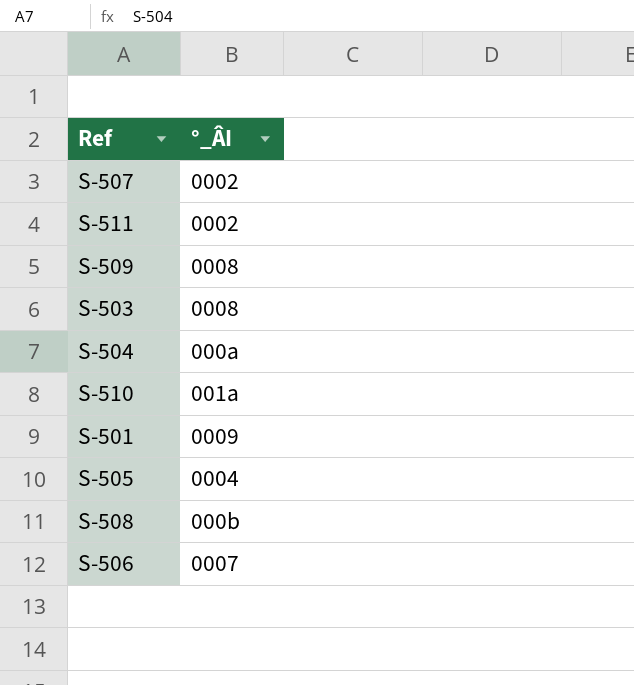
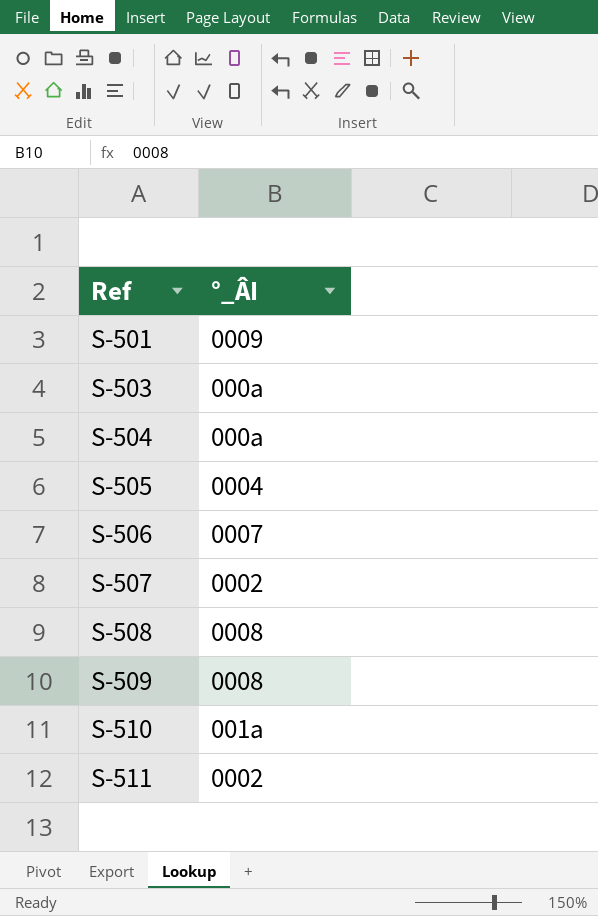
row order: none -> Ref ascending
S-503 | °_ÂI: 0008 -> 000a
S-508 | °_ÂI: 000b -> 0008

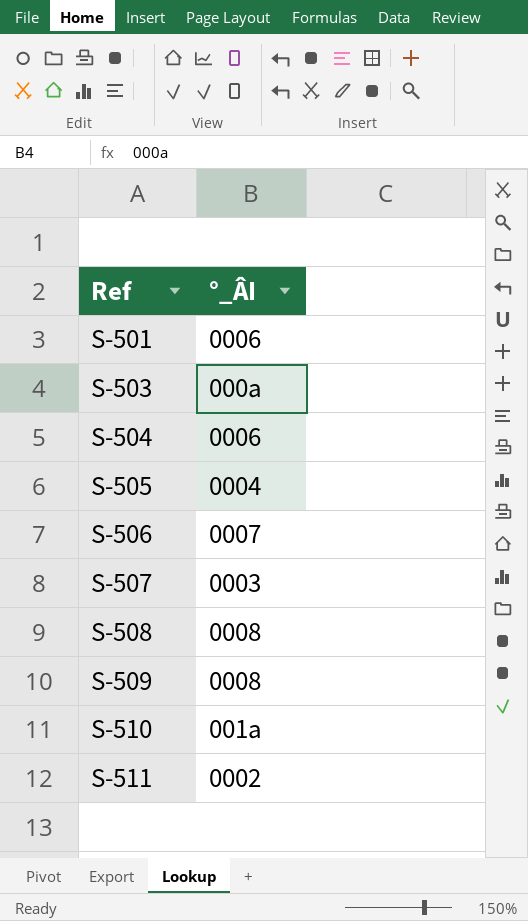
S-501 | °_ÂI: 0009 -> 0006
S-504 | °_ÂI: 000a -> 0006
S-507 | °_ÂI: 0002 -> 0003

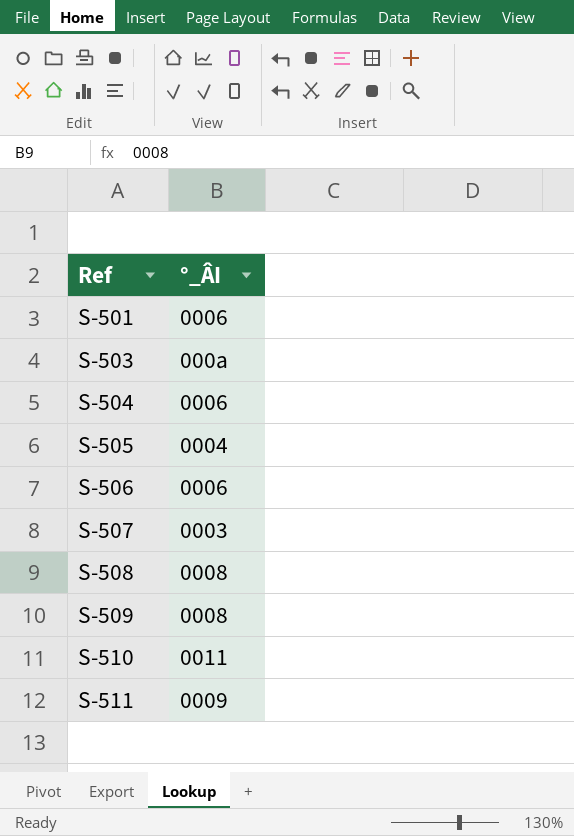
S-506 | °_ÂI: 0007 -> 0006
S-510 | °_ÂI: 001a -> 0011
S-511 | °_ÂI: 0002 -> 0009

